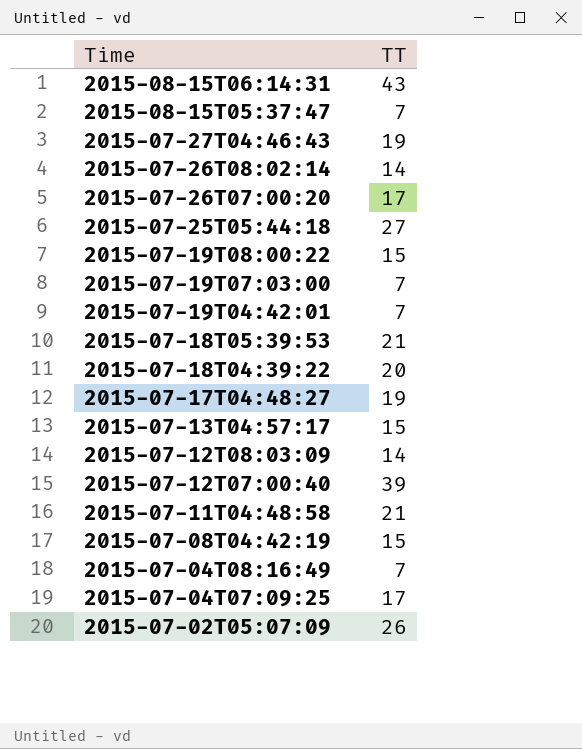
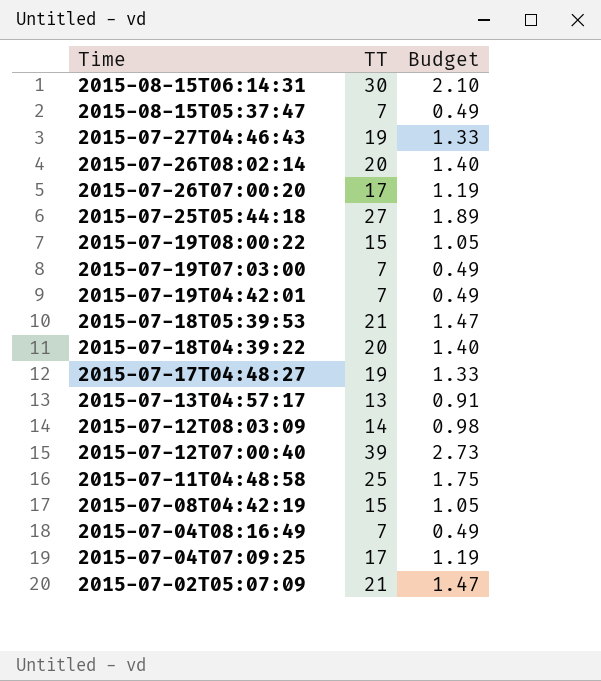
column Budget | formula: none -> [TT] * 0.07
2015-08-15T06:14:31 | TT: 43 -> 30
2015-07-26T08:02:14 | TT: 14 -> 20
2015-07-13T04:57:17 | TT: 15 -> 13
2015-07-11T04:48:58 | TT: 21 -> 25
2015-07-02T05:07:09 | TT: 26 -> 21

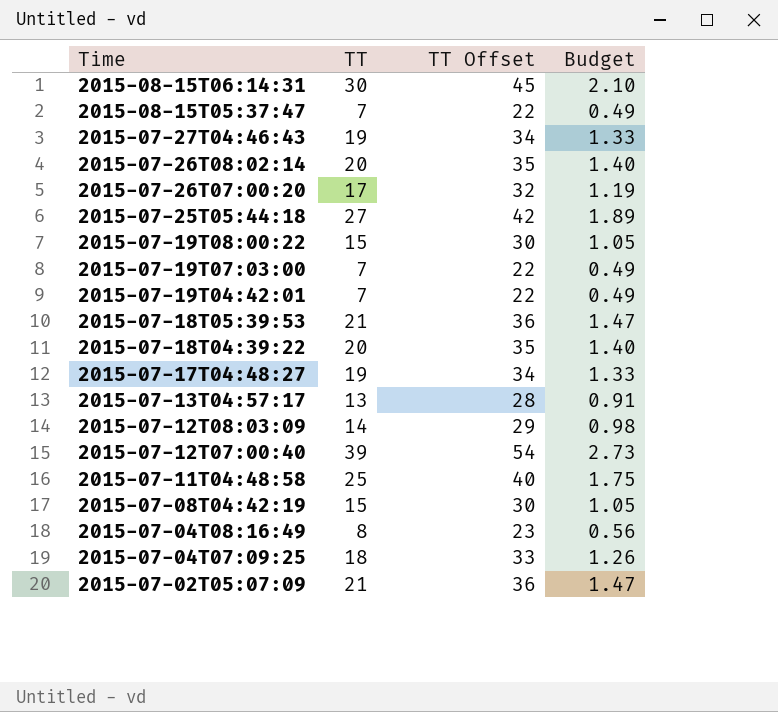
column TT Offset | formula: none -> [TT] + 15
2015-07-04T08:16:49 | TT: 7 -> 8
2015-07-04T08:16:49 | Budget: 0.49 -> 0.56
2015-07-04T07:09:25 | TT: 17 -> 18
2015-07-04T07:09:25 | Budget: 1.19 -> 1.26

